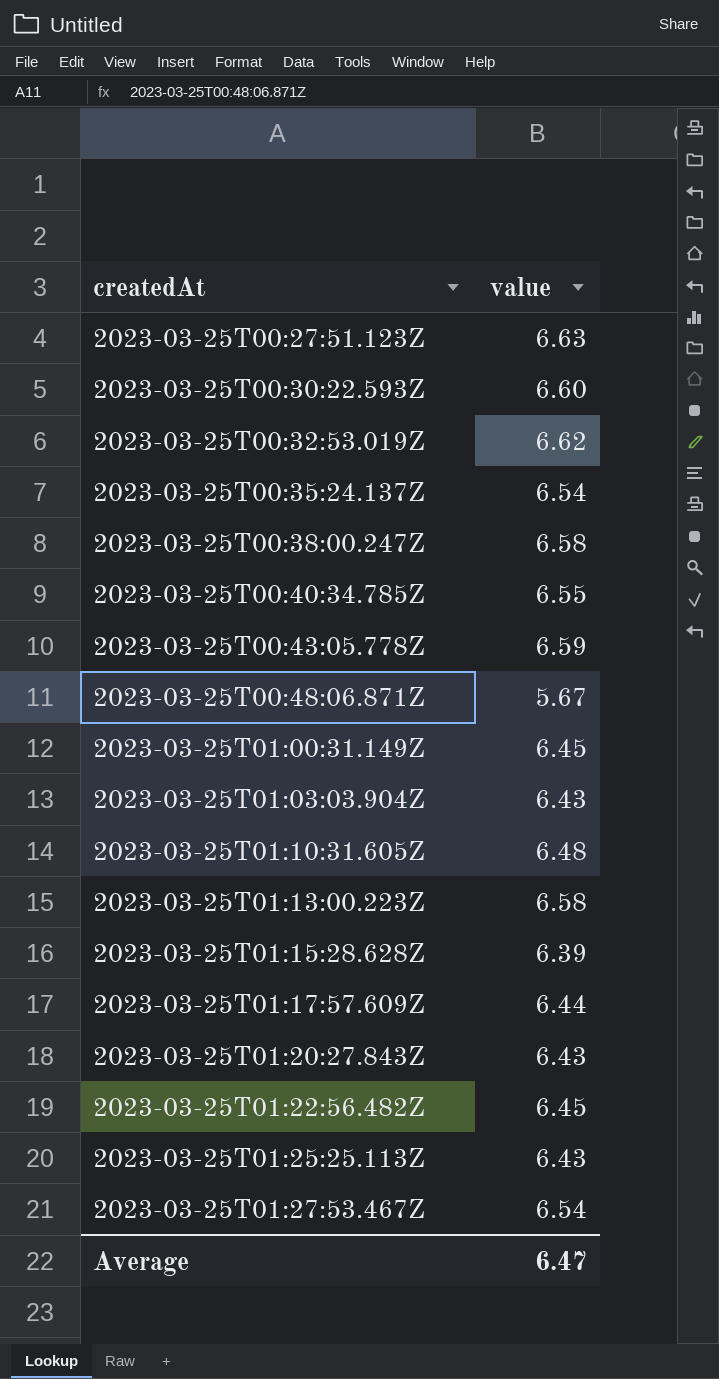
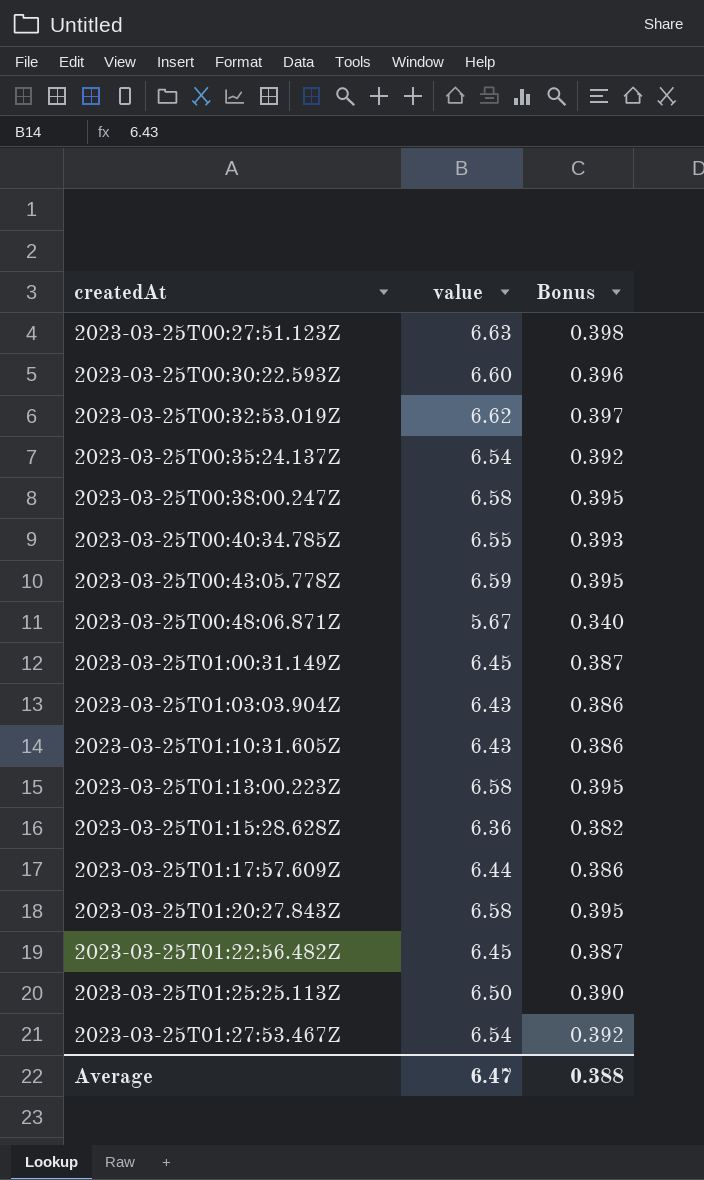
column Bonus | formula: none -> [value] * 0.06
2023-03-25T01:10:31.605Z | value: 6.48 -> 6.43
2023-03-25T01:15:28.628Z | value: 6.39 -> 6.36
2023-03-25T01:20:27.843Z | value: 6.43 -> 6.58
2023-03-25T01:25:25.113Z | value: 6.43 -> 6.50

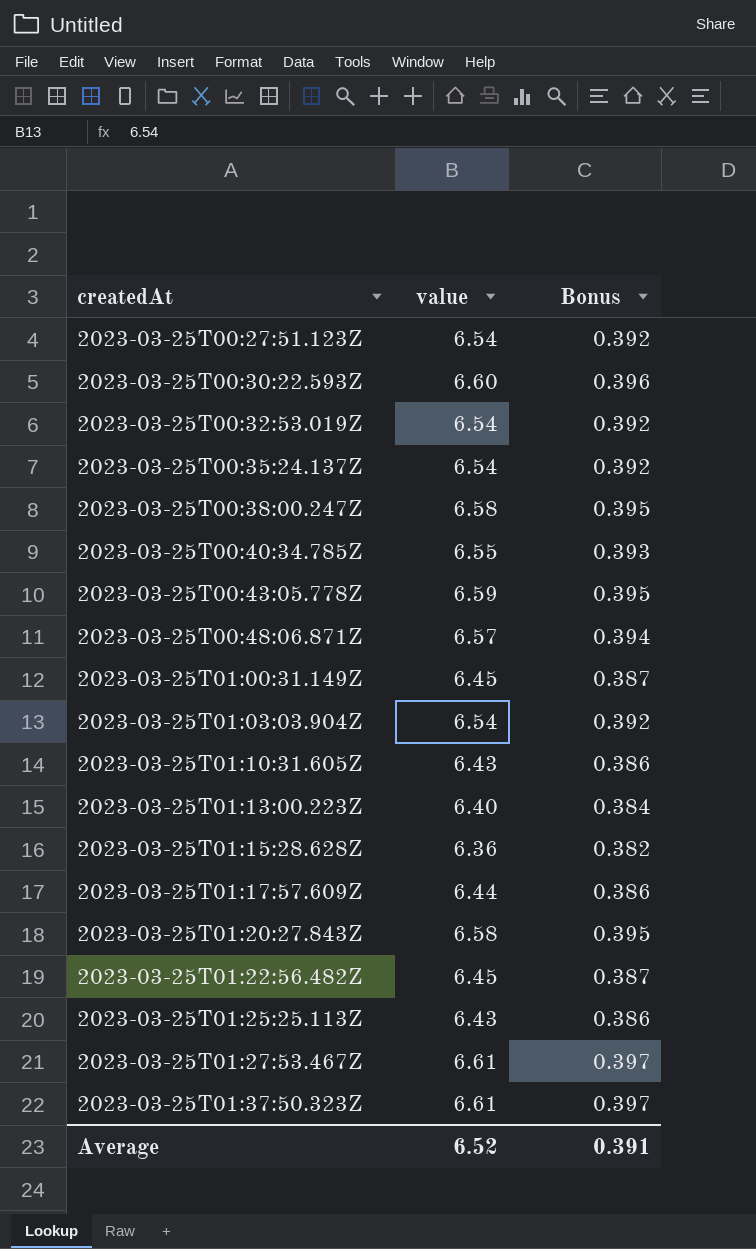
2023-03-25T00:27:51.123Z | value: 6.63 -> 6.54
2023-03-25T00:27:51.123Z | Bonus: 0.398 -> 0.392
2023-03-25T00:32:53.019Z | value: 6.62 -> 6.54
2023-03-25T00:32:53.019Z | Bonus: 0.397 -> 0.392
2023-03-25T00:48:06.871Z | value: 5.67 -> 6.57
2023-03-25T00:48:06.871Z | Bonus: 0.340 -> 0.394
2023-03-25T01:03:03.904Z | value: 6.43 -> 6.54
2023-03-25T01:03:03.904Z | Bonus: 0.386 -> 0.392
2023-03-25T01:13:00.223Z | value: 6.58 -> 6.40
2023-03-25T01:13:00.223Z | Bonus: 0.395 -> 0.384
2023-03-25T01:25:25.113Z | value: 6.50 -> 6.43
2023-03-25T01:25:25.113Z | Bonus: 0.390 -> 0.386
2023-03-25T01:27:53.467Z | value: 6.54 -> 6.61
2023-03-25T01:27:53.467Z | Bonus: 0.392 -> 0.397
row 2023-03-25T01:37:50.323Z: none -> 6.61 | 0.397
Average | value: 6.47 -> 6.52
Average | Bonus: 0.388 -> 0.391

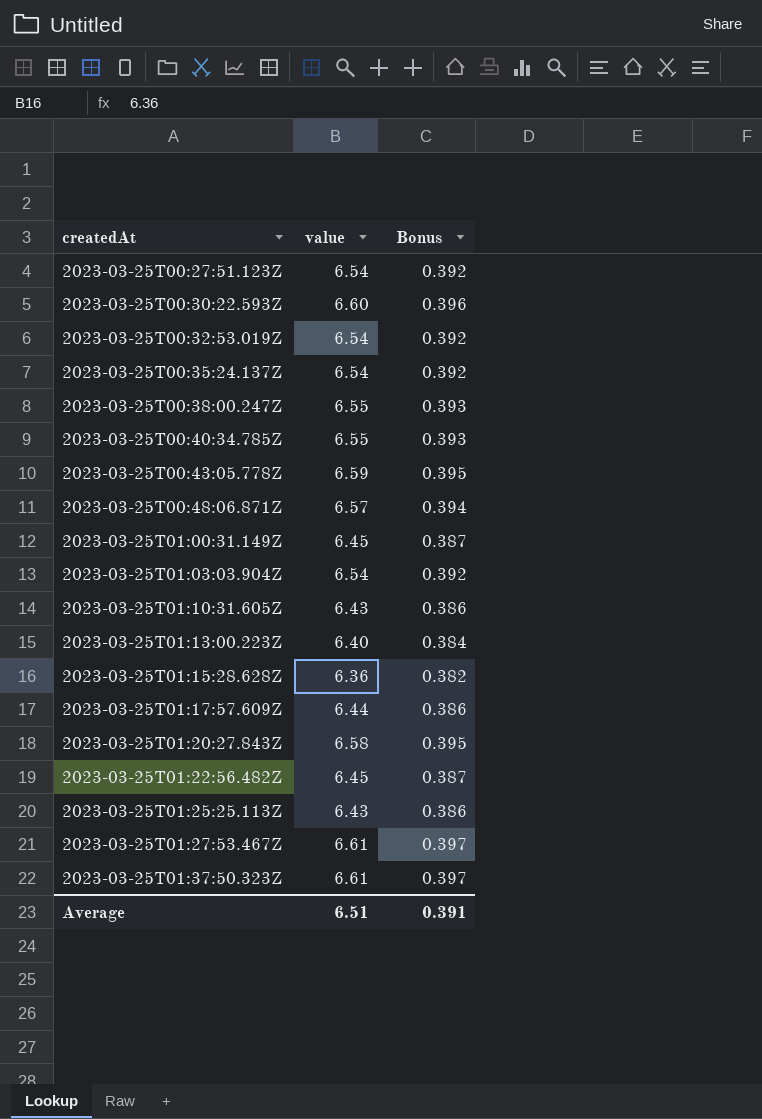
2023-03-25T00:38:00.247Z | value: 6.58 -> 6.55
2023-03-25T00:38:00.247Z | Bonus: 0.395 -> 0.393
Average | value: 6.52 -> 6.51

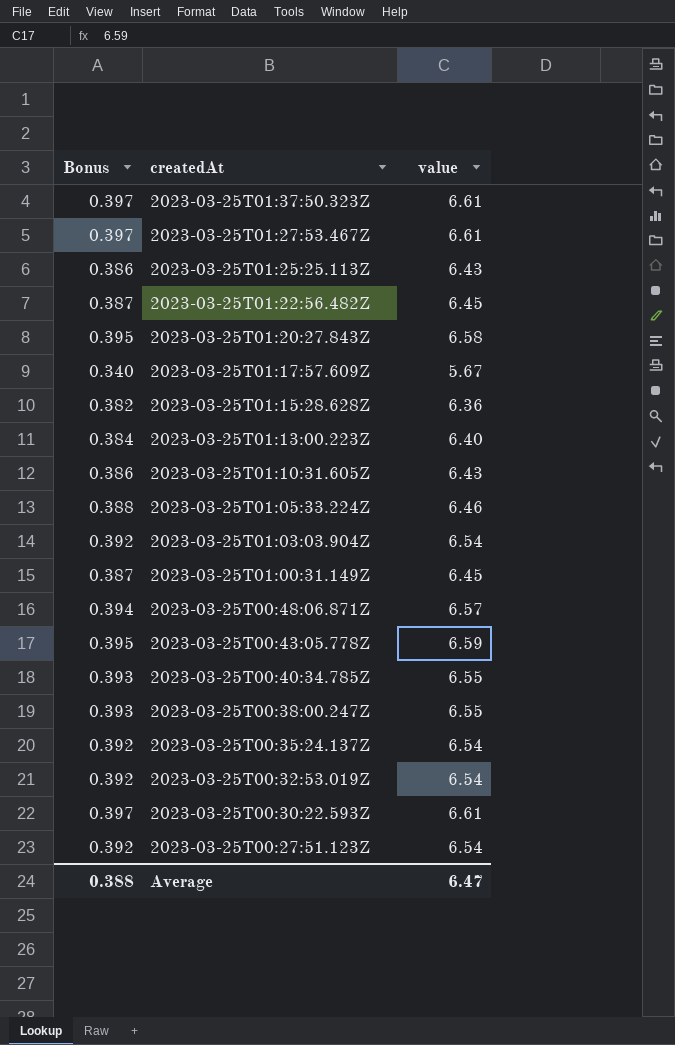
row order: createdAt ascending -> createdAt descending
column Bonus | position: 3 -> 1
2023-03-25T01:17:57.609Z | Bonus: 0.386 -> 0.340
2023-03-25T01:17:57.609Z | value: 6.44 -> 5.67
row 2023-03-25T01:05:33.224Z: none -> 0.388 | 6.46
2023-03-25T00:30:22.593Z | Bonus: 0.396 -> 0.397
2023-03-25T00:30:22.593Z | value: 6.60 -> 6.61
Average | Bonus: 0.391 -> 0.388
Average | value: 6.51 -> 6.47

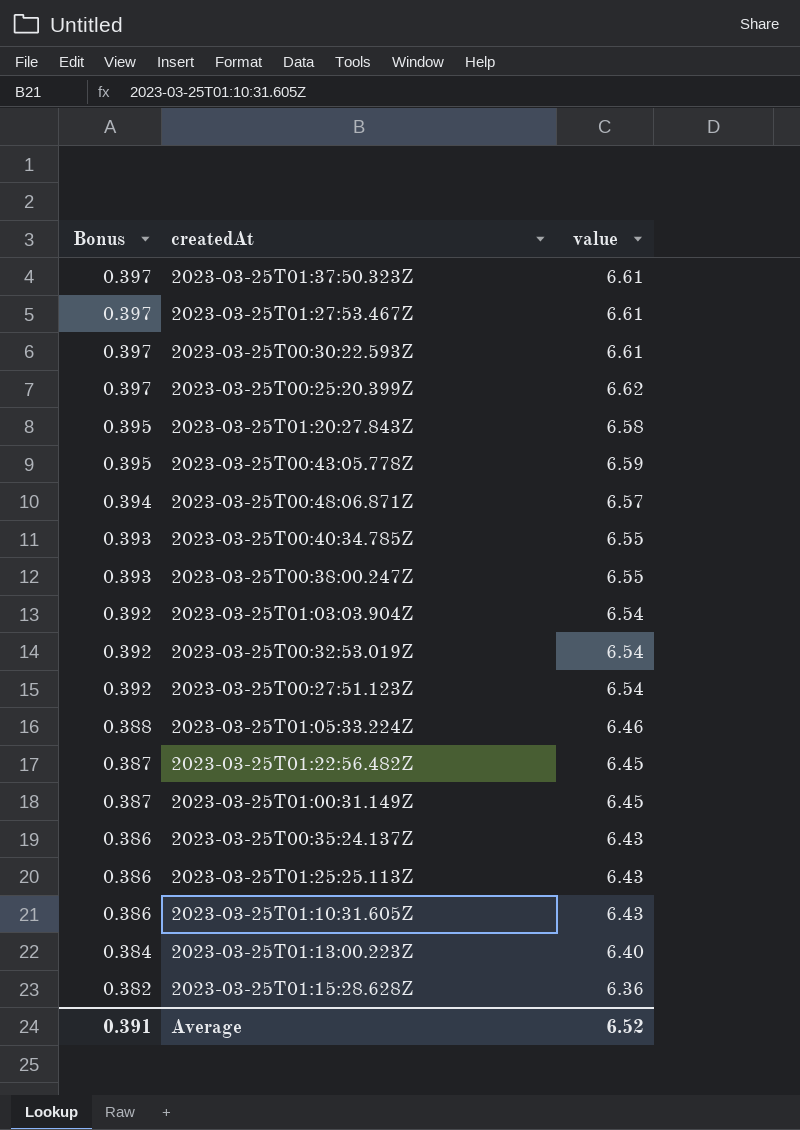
row order: createdAt descending -> Bonus descending
row 2023-03-25T01:17:57.609Z: 0.340 | 5.67 -> none
row 2023-03-25T00:25:20.399Z: none -> 0.397 | 6.62
2023-03-25T00:35:24.137Z | Bonus: 0.392 -> 0.386
2023-03-25T00:35:24.137Z | value: 6.54 -> 6.43
Average | Bonus: 0.388 -> 0.391
Average | value: 6.47 -> 6.52

